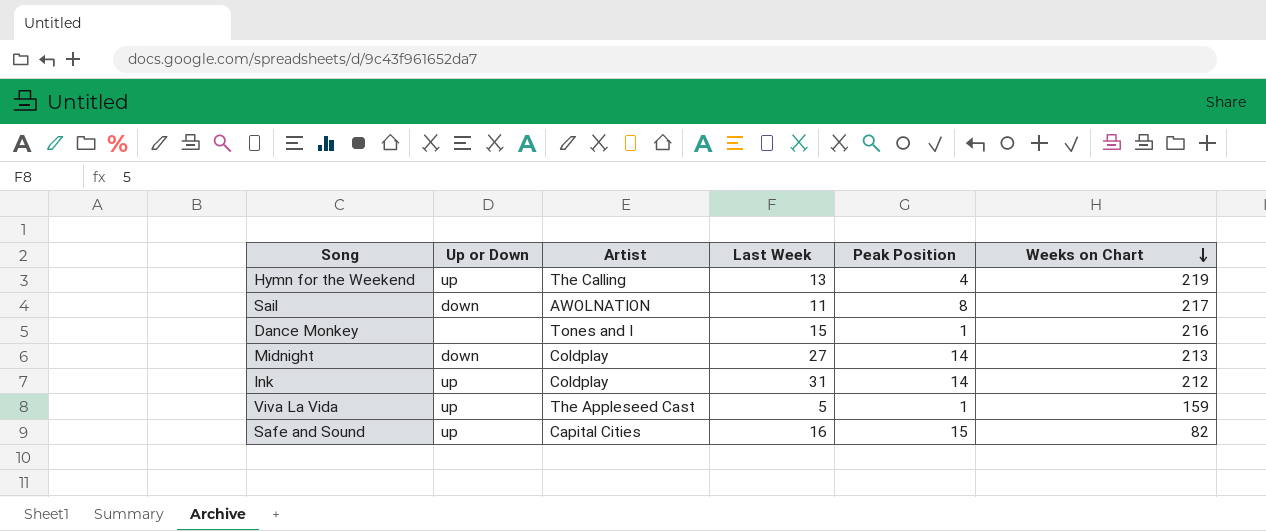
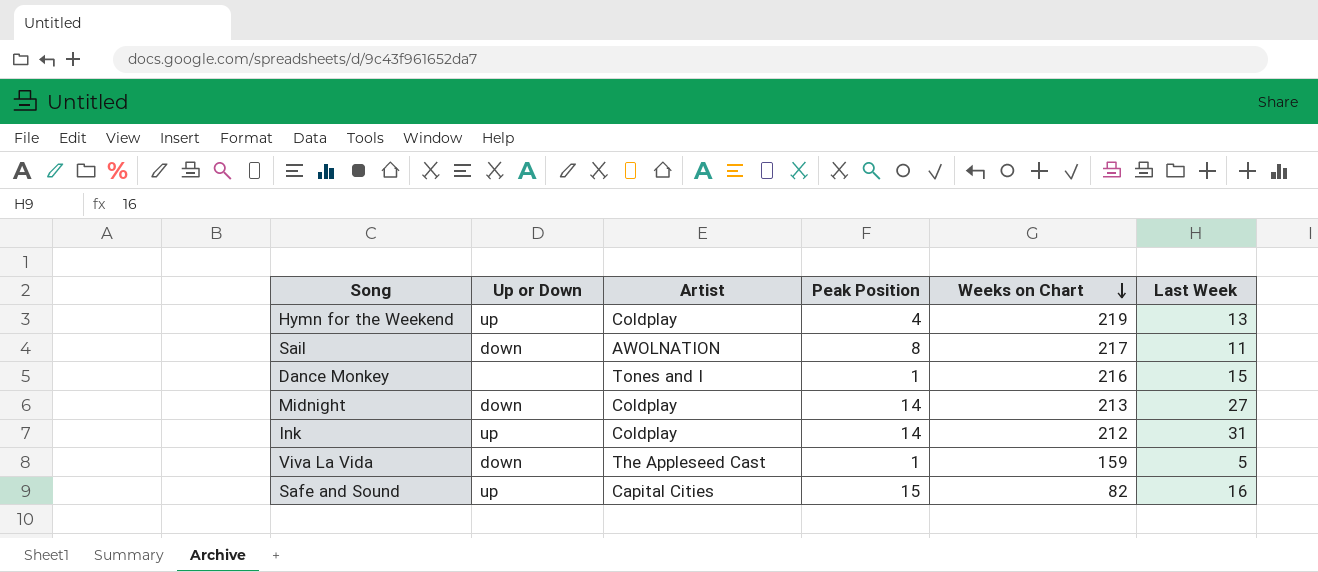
column Last Week | position: 4 -> 6
Hymn for the Weekend | Artist: The Calling -> Coldplay
Viva La Vida | Up or Down: up -> down

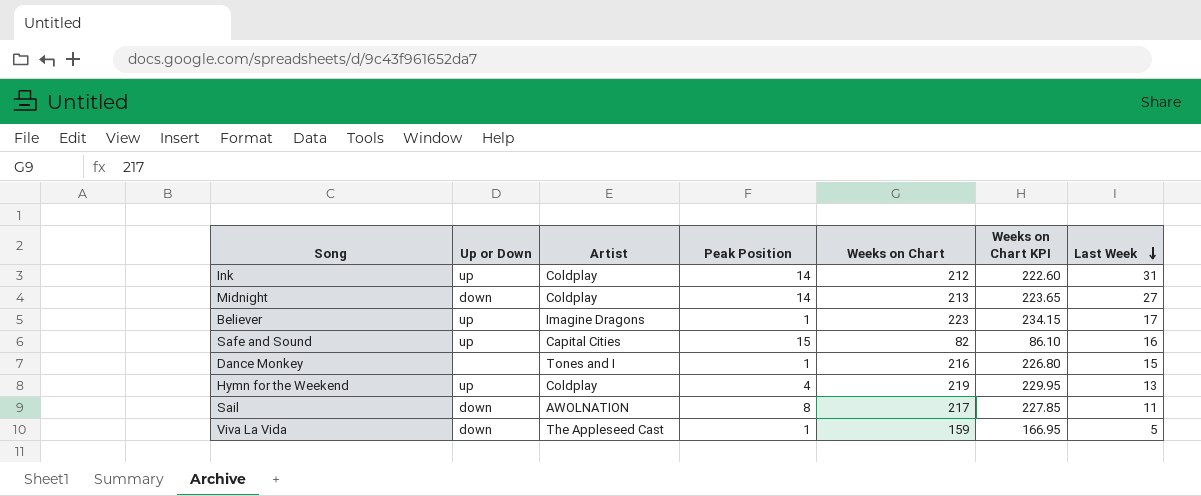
row order: Weeks on Chart descending -> Last Week descending
column Weeks on Chart KPI | formula: none -> [Weeks on Chart] * 1.05
row Believer: none -> up | Imagine Dragons | 1 | 223 | 234.15 | 17

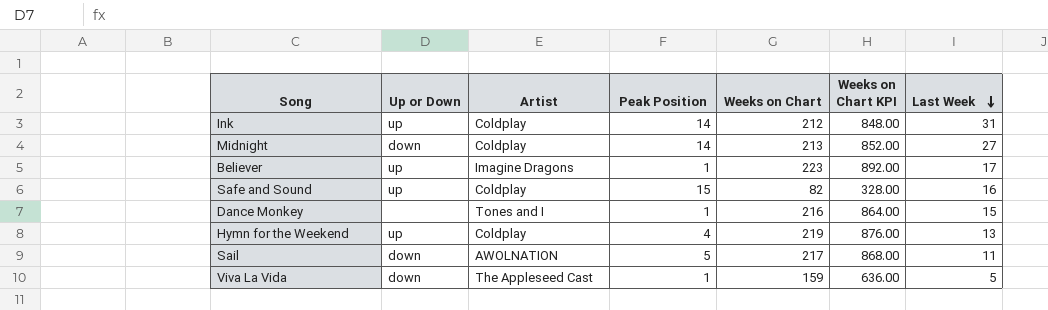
column Weeks on Chart KPI | formula: [Weeks on Chart] * 1.05 -> [Weeks on Chart] * 4
Safe and Sound | Artist: Capital Cities -> Coldplay
Sail | Peak Position: 8 -> 5

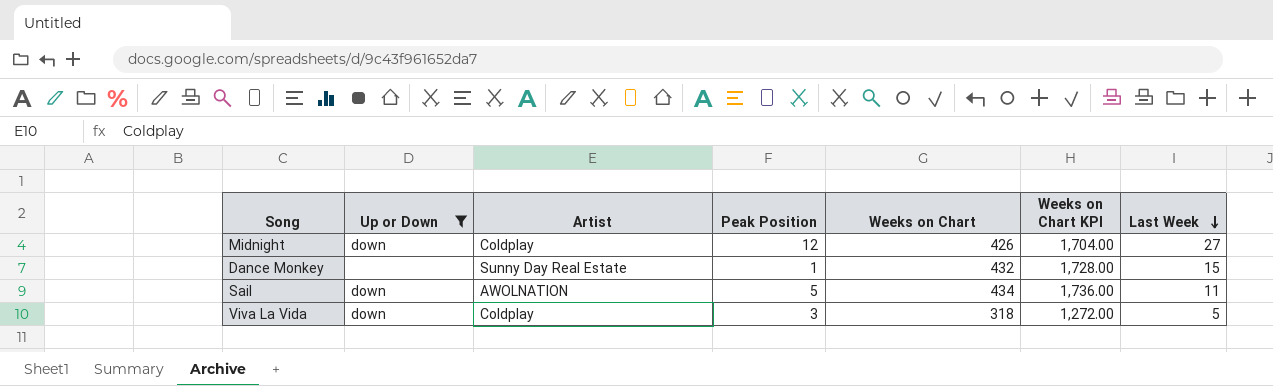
filter: none -> Up or Down != up
Midnight | Peak Position: 14 -> 12
Midnight | Weeks on Chart: 213 -> 426
Midnight | Weeks on Chart KPI: 852.00 -> 1,704.00
Dance Monkey | Artist: Tones and I -> Sunny Day Real Estate
Dance Monkey | Weeks on Chart: 216 -> 432
Dance Monkey | Weeks on Chart KPI: 864.00 -> 1,728.00
Sail | Weeks on Chart: 217 -> 434
Sail | Weeks on Chart KPI: 868.00 -> 1,736.00
Viva La Vida | Artist: The Appleseed Cast -> Coldplay
Viva La Vida | Peak Position: 1 -> 3
Viva La Vida | Weeks on Chart: 159 -> 318
Viva La Vida | Weeks on Chart KPI: 636.00 -> 1,272.00

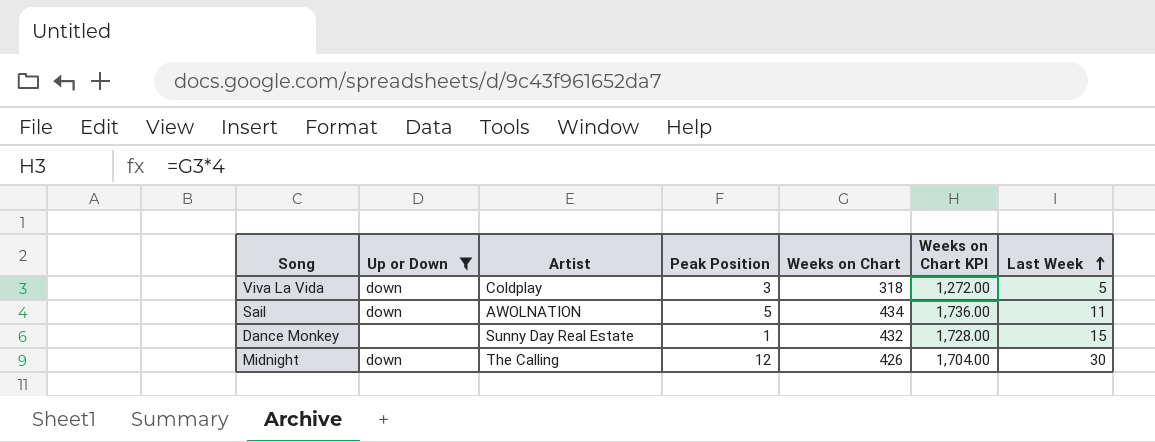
row order: Last Week descending -> Last Week ascending
Midnight | Artist: Coldplay -> The Calling
Midnight | Last Week: 27 -> 30

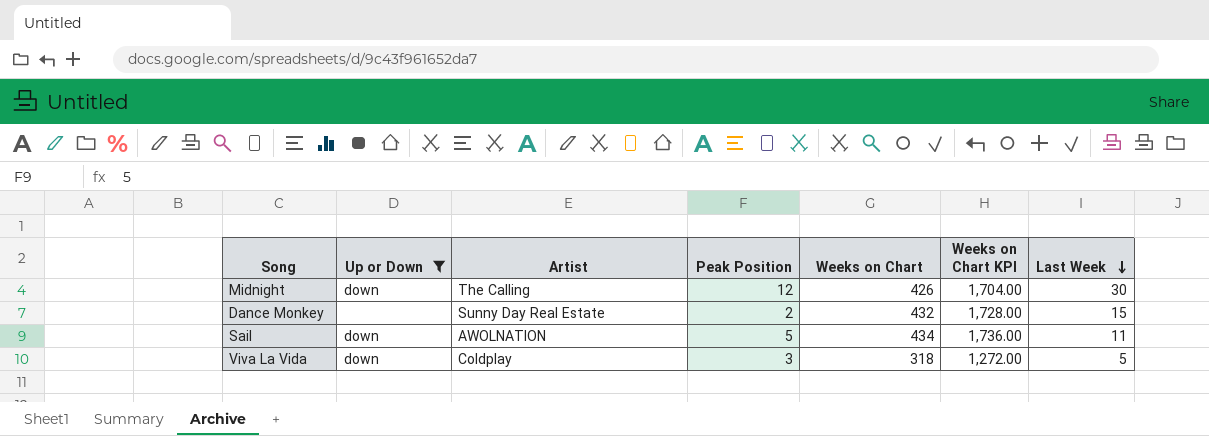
row order: Last Week ascending -> Last Week descending
Dance Monkey | Peak Position: 1 -> 2

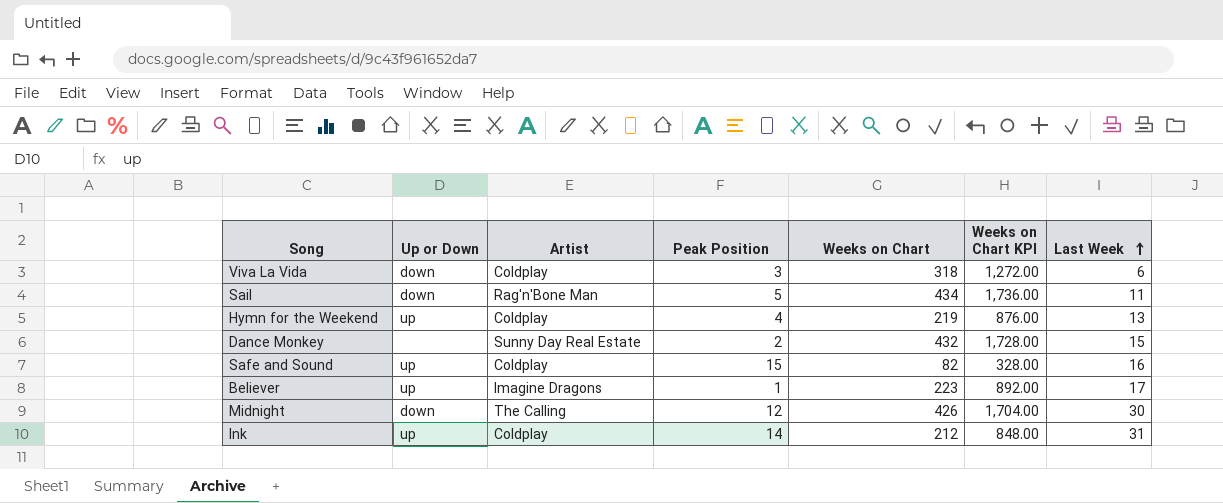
filter: Up or Down != up -> none
row order: Last Week descending -> Last Week ascending
Viva La Vida | Last Week: 5 -> 6
Sail | Artist: AWOLNATION -> Rag'n'Bone Man

